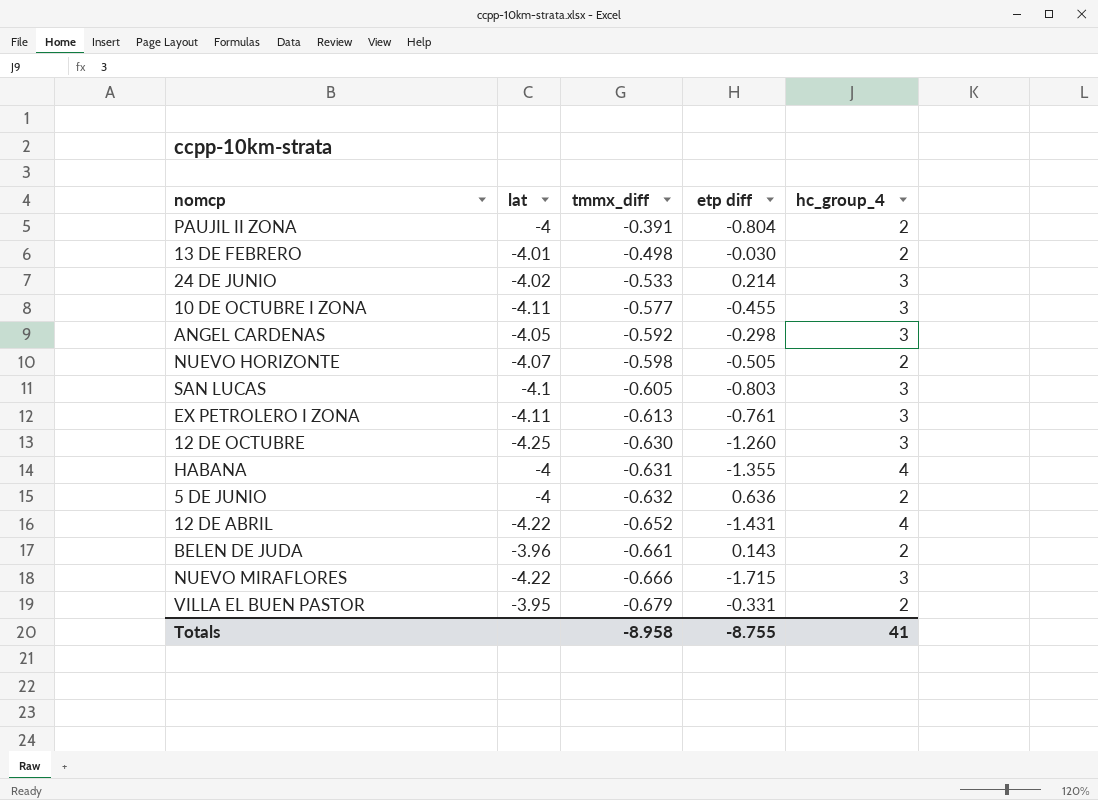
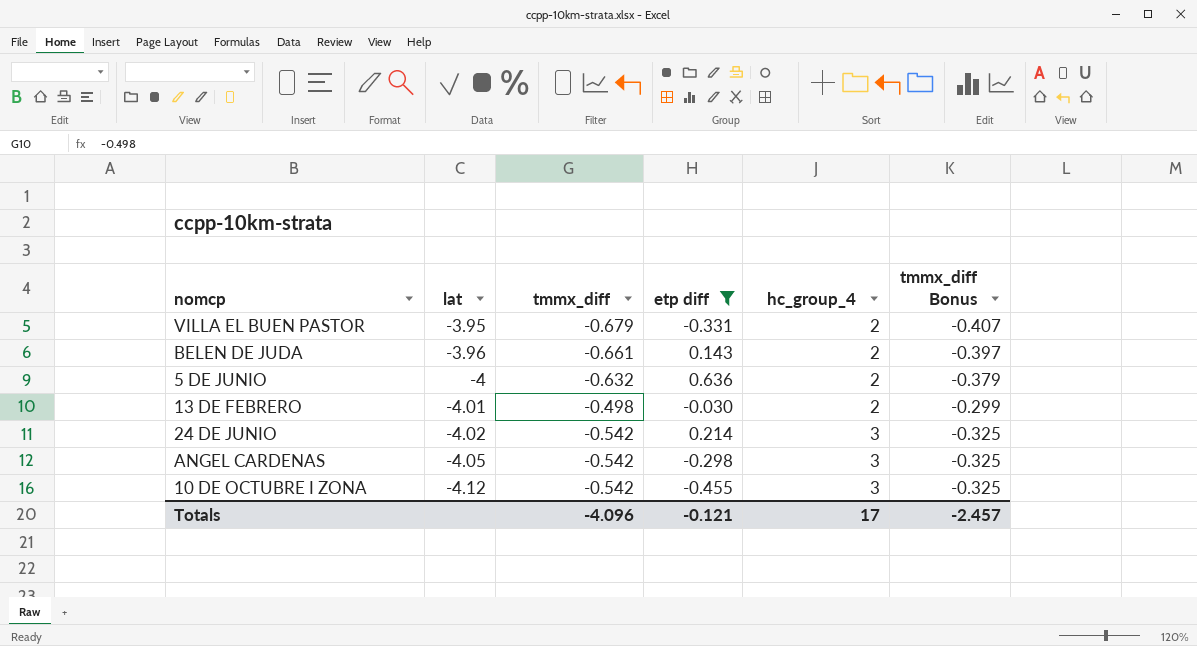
filter: none -> etp diff >= -0.455
row order: tmmx_diff descending -> lat descending
column tmmx_diff Bonus | formula: none -> [tmmx_diff] * 0.6
24 DE JUNIO | tmmx_diff: -0.533 -> -0.542
ANGEL CARDENAS | tmmx_diff: -0.592 -> -0.542
10 DE OCTUBRE I ZONA | lat: -4.11 -> -4.12
10 DE OCTUBRE I ZONA | tmmx_diff: -0.577 -> -0.542
Totals | tmmx_diff: -8.958 -> -4.096
Totals | etp diff: -8.755 -> -0.121
Totals | hc_group_4: 41 -> 17

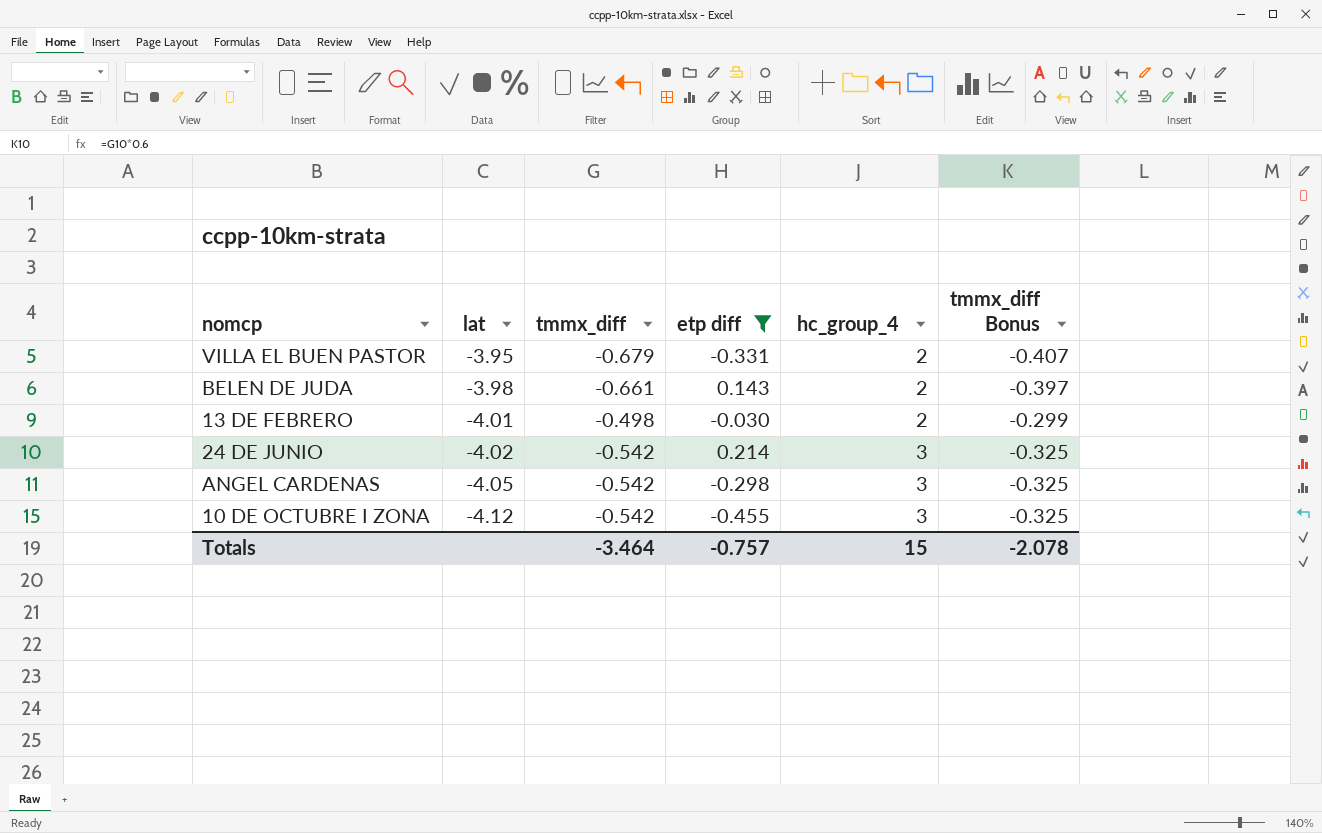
row 5 DE JUNIO: -4 | -0.632 | 0.636 | 2 | -0.379 -> none
BELEN DE JUDA | lat: -3.96 -> -3.98
Totals | tmmx_diff: -4.096 -> -3.464
Totals | etp diff: -0.121 -> -0.757
Totals | hc_group_4: 17 -> 15
Totals | tmmx_diff Bonus: -2.457 -> -2.078

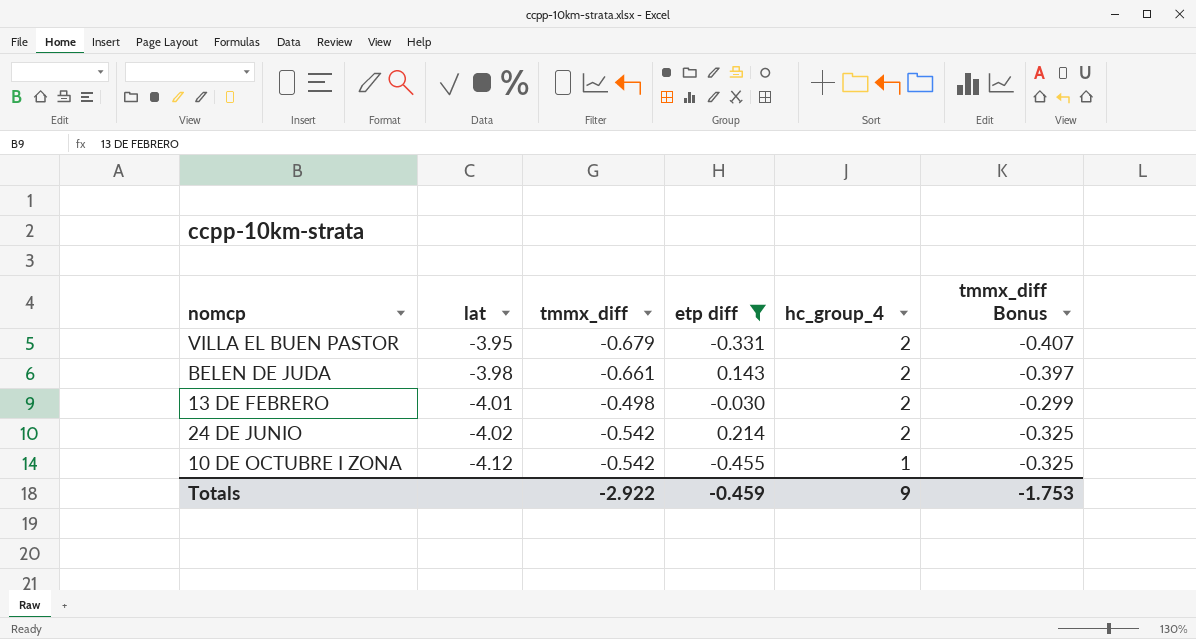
row ANGEL CARDENAS: -4.05 | -0.542 | -0.298 | 3 | -0.325 -> none
24 DE JUNIO | hc_group_4: 3 -> 2
10 DE OCTUBRE I ZONA | hc_group_4: 3 -> 1
Totals | tmmx_diff: -3.464 -> -2.922
Totals | etp diff: -0.757 -> -0.459
Totals | hc_group_4: 15 -> 9
Totals | tmmx_diff Bonus: -2.078 -> -1.753

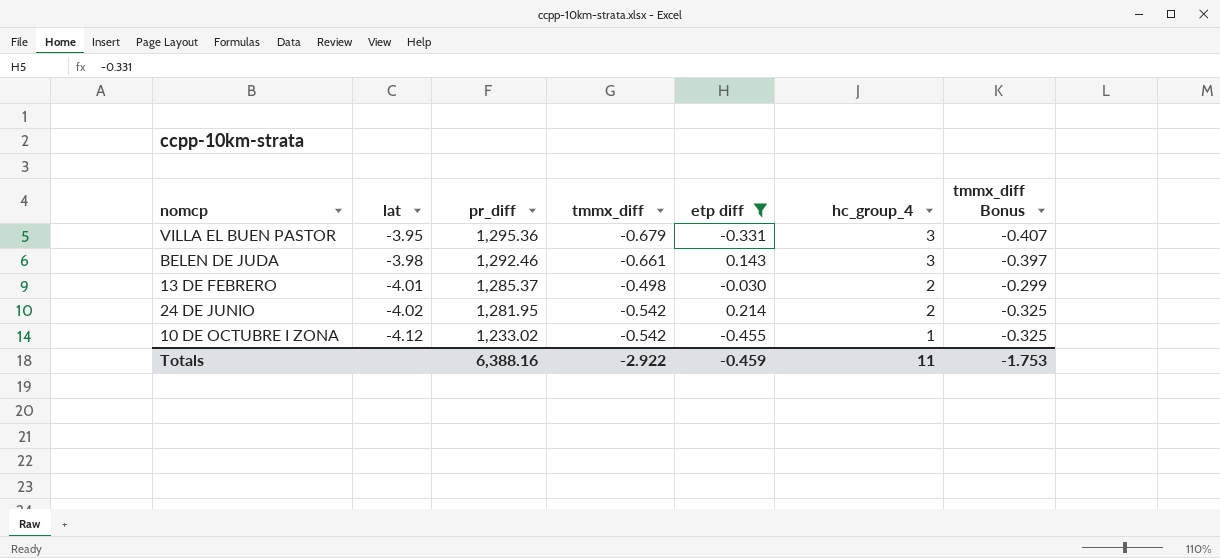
column pr_diff | position: none -> 3
VILLA EL BUEN PASTOR | hc_group_4: 2 -> 3
BELEN DE JUDA | hc_group_4: 2 -> 3
Totals | hc_group_4: 9 -> 11

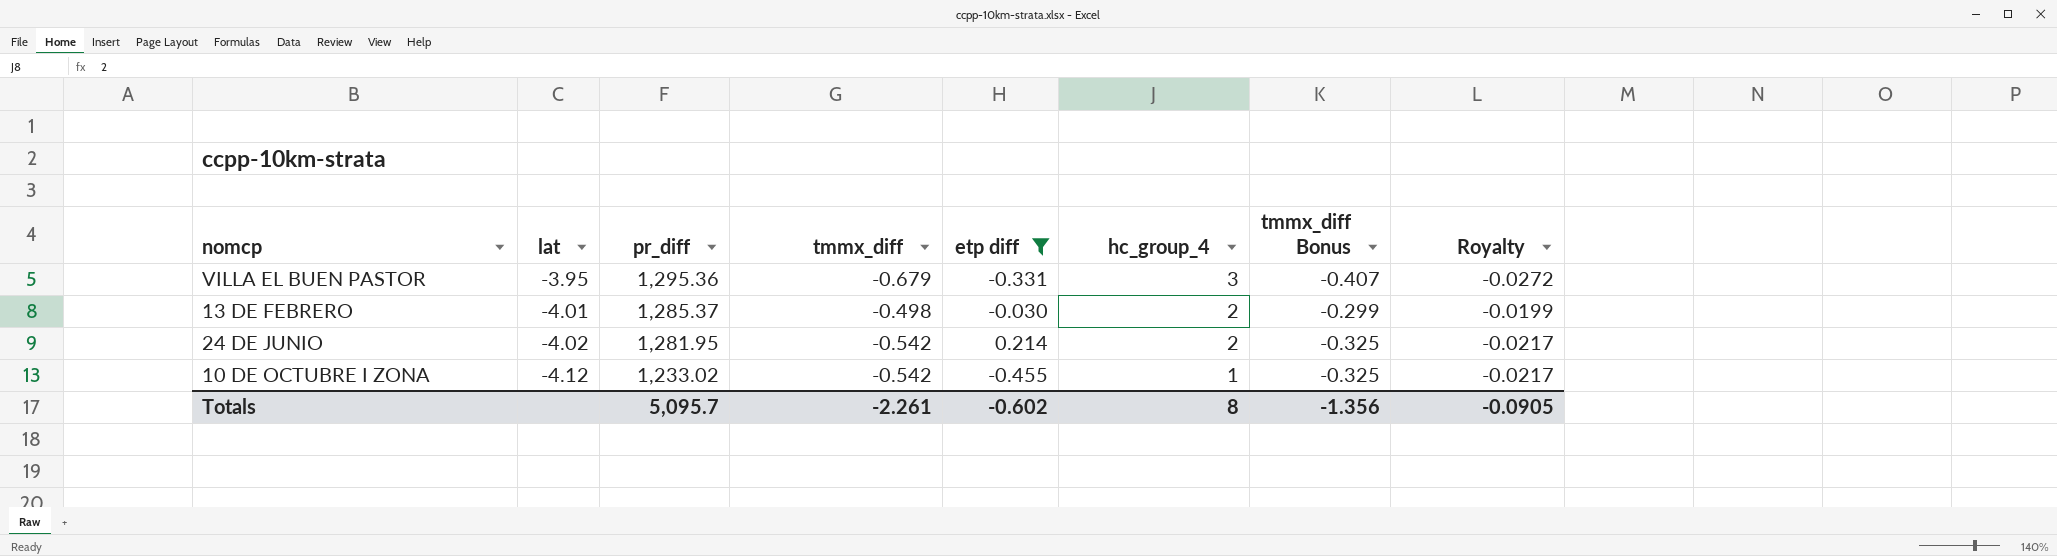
column Royalty | formula: none -> [tmmx_diff] * 0.04
row BELEN DE JUDA: -3.98 | 1,292.46 | -0.661 | 0.143 | 3 | -0.397 -> none
Totals | pr_diff: 6,388.16 -> 5,095.7
Totals | tmmx_diff: -2.922 -> -2.261
Totals | etp diff: -0.459 -> -0.602
Totals | hc_group_4: 11 -> 8
Totals | tmmx_diff Bonus: -1.753 -> -1.356

